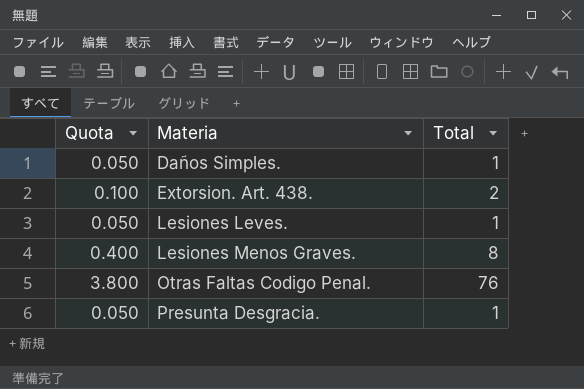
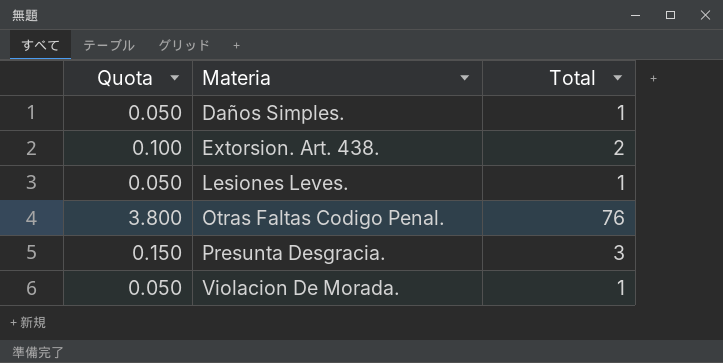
row Lesiones Menos Graves.: 0.400 | 8 -> none
Presunta Desgracia. | Quota: 0.050 -> 0.150
Presunta Desgracia. | Total: 1 -> 3
row Violacion De Morada.: none -> 0.050 | 1

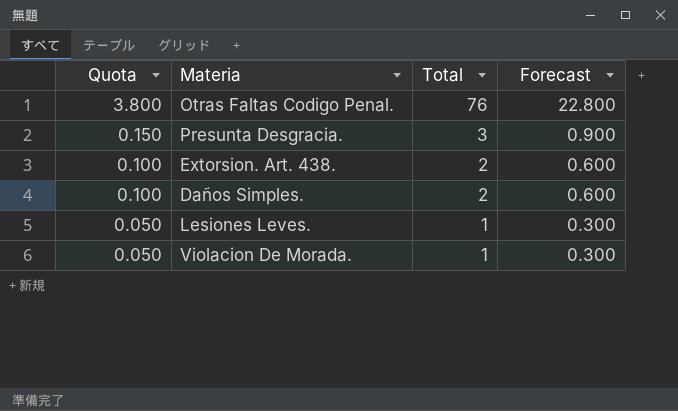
row order: Materia ascending -> Quota descending
column Forecast | formula: none -> [Total] * 0.3
Daños Simples. | Quota: 0.050 -> 0.100
Daños Simples. | Total: 1 -> 2

